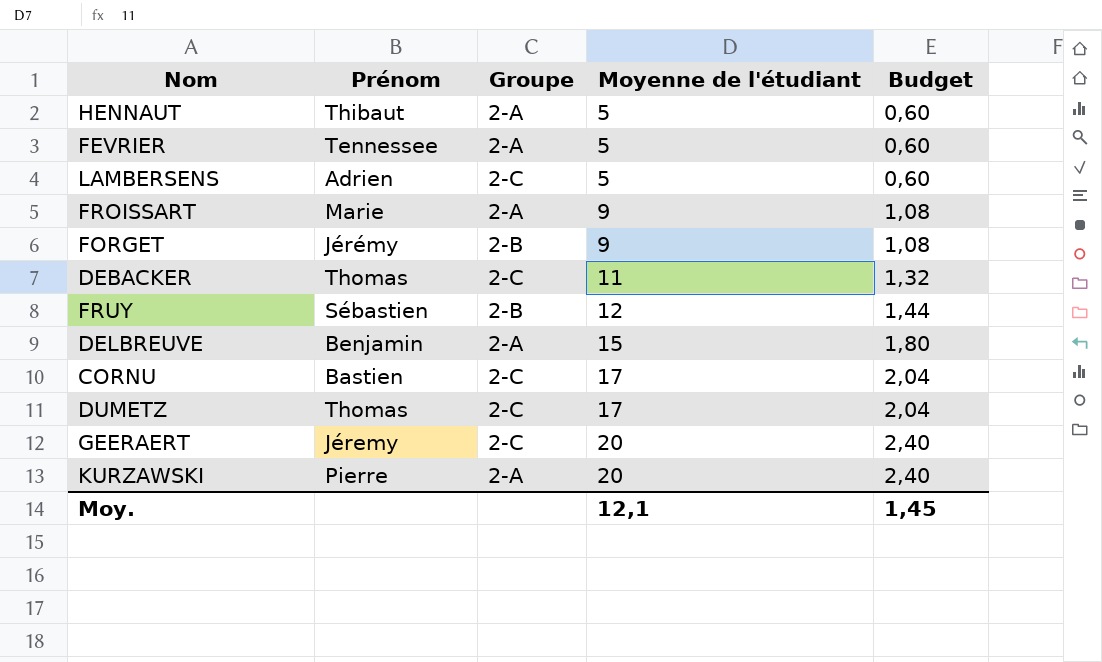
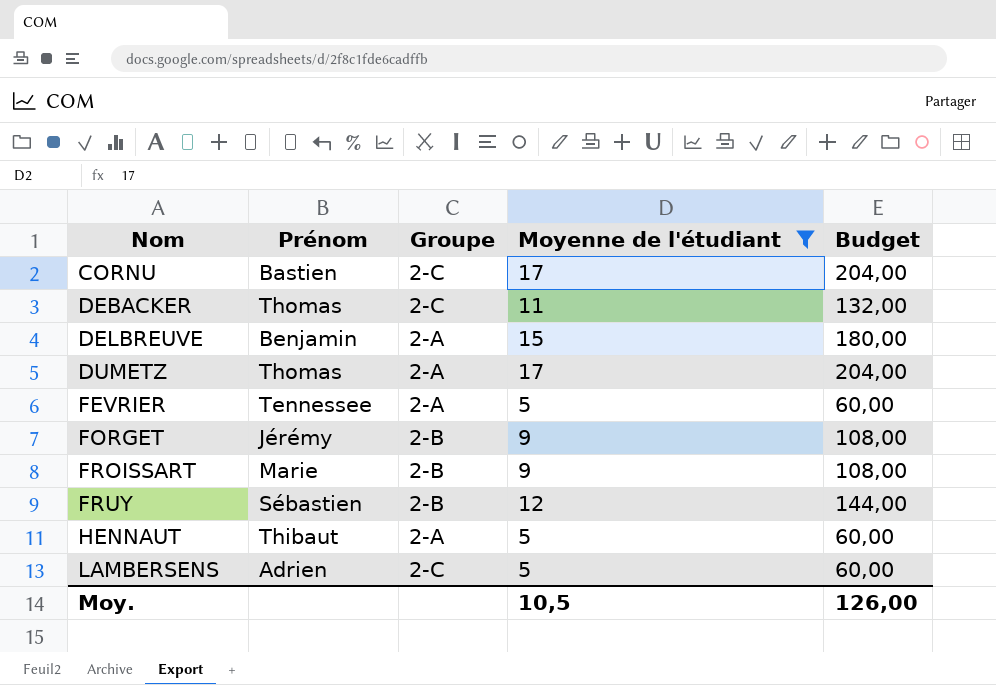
filter: none -> Moyenne de l'étudiant != 20
row order: Moyenne de l'étudiant ascending -> Nom ascending
column Budget | formula: [Moyenne de l'étudiant] * 0,12 -> [Moyenne de l'étudiant] * 12
DUMETZ | Groupe: 2-C -> 2-A
FROISSART | Groupe: 2-A -> 2-B
Moy. | Moyenne de l'étudiant: 12,1 -> 10,5
Moy. | Budget: 1,45 -> 126,00

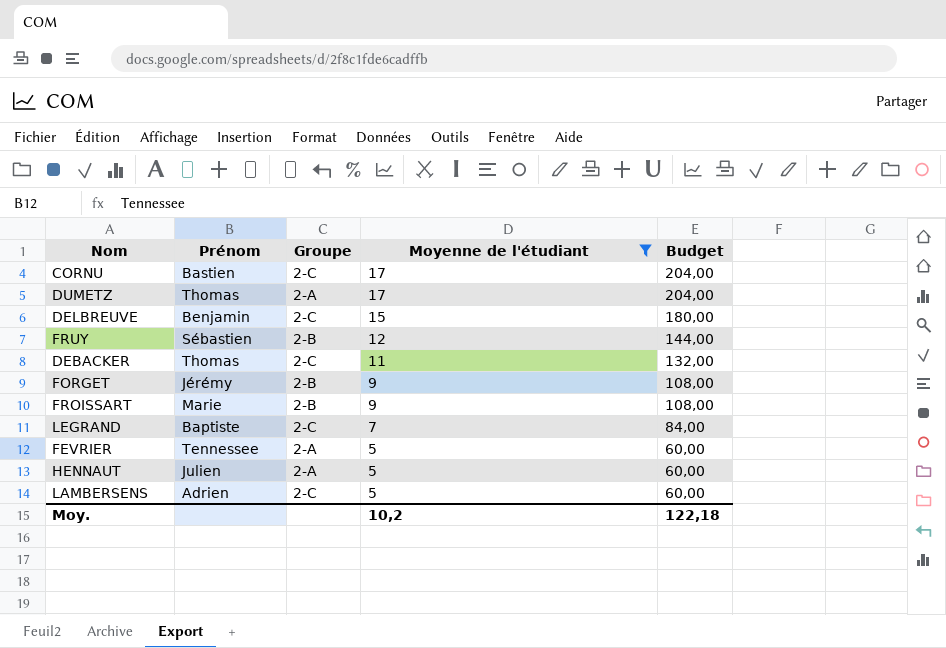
row order: Nom ascending -> Moyenne de l'étudiant descending
DELBREUVE | Groupe: 2-A -> 2-C
row LEGRAND: none -> Baptiste | 2-C | 7 | 84,00
HENNAUT | Prénom: Thibaut -> Julien
Moy. | Moyenne de l'étudiant: 10,5 -> 10,2
Moy. | Budget: 126,00 -> 122,18

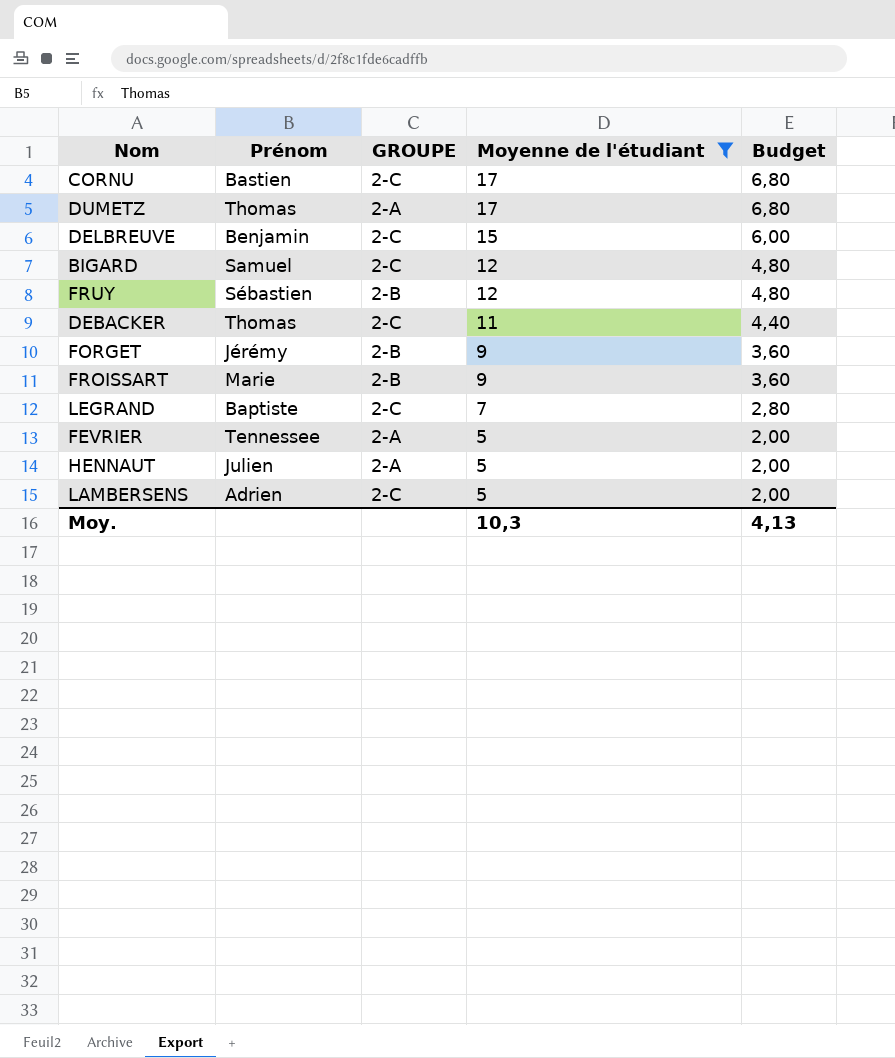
column name: Groupe -> GROUPE
column Budget | formula: [Moyenne de l'étudiant] * 12 -> [Moyenne de l'étudiant] * 0,4
row BIGARD: none -> Samuel | 2-C | 12 | 4,80
Moy. | Moyenne de l'étudiant: 10,2 -> 10,3
Moy. | Budget: 122,18 -> 4,13

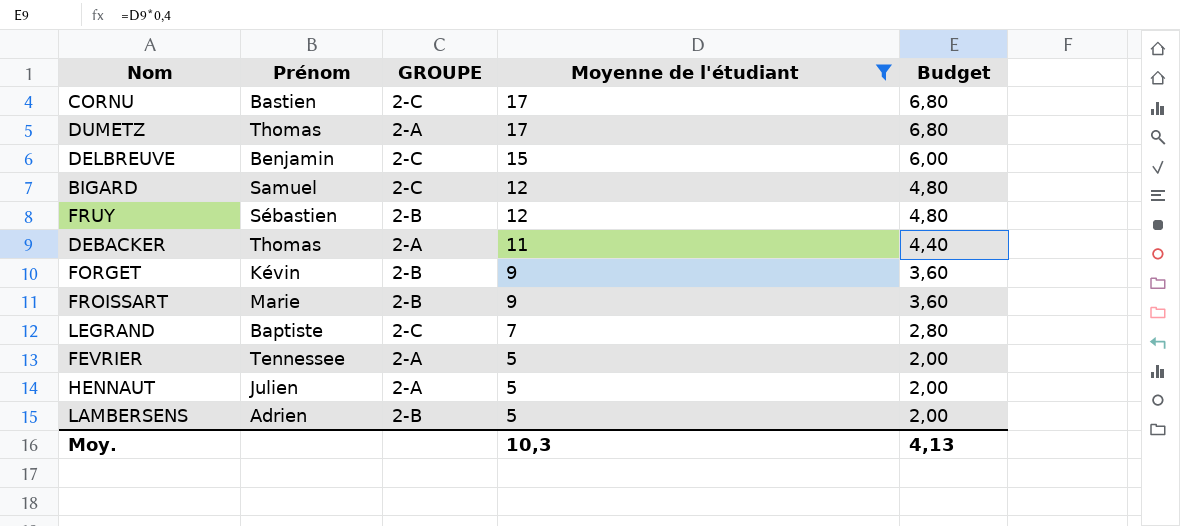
DEBACKER | GROUPE: 2-C -> 2-A
FORGET | Prénom: Jérémy -> Kévin
LAMBERSENS | GROUPE: 2-C -> 2-B

